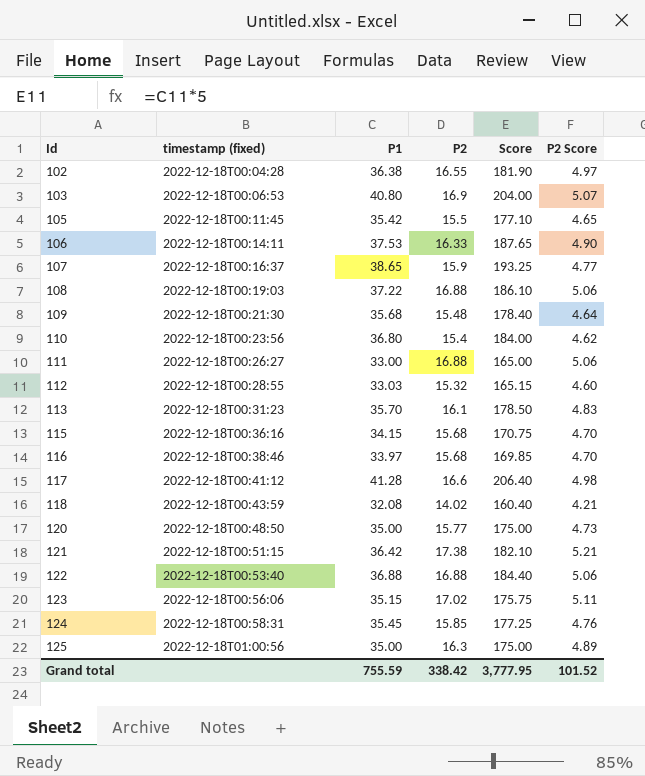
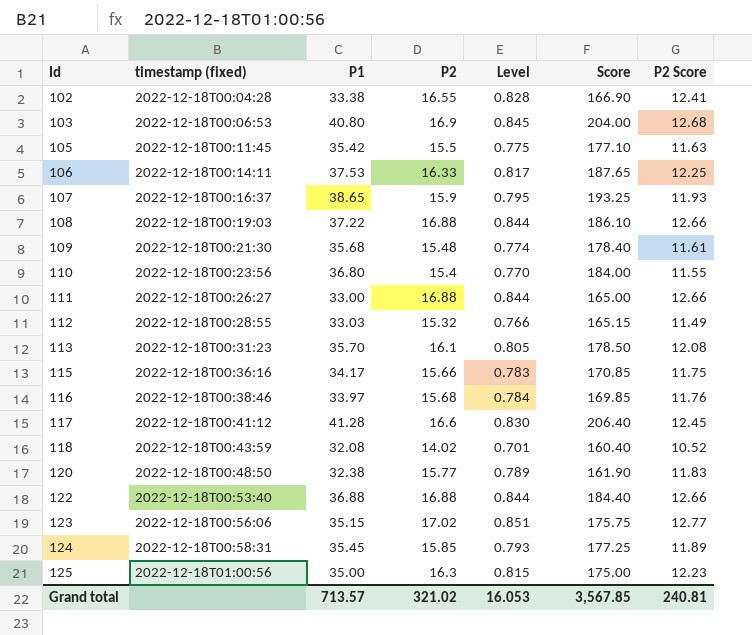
column Level | formula: none -> [P2] * 0.05
column P2 Score | formula: [P2] * 0.3 -> [P2] * 0.75
row 121: 2022-12-18T00:51:15 | 36.42 | 17.38 | 182.10 | 5.21 -> none
102 | P1: 36.38 -> 33.38
102 | Score: 181.90 -> 166.90
115 | P1: 34.15 -> 34.17
115 | P2: 15.68 -> 15.66
115 | Score: 170.75 -> 170.85
120 | P1: 35.00 -> 32.38
120 | Score: 175.00 -> 161.90
Grand total | P1: 755.59 -> 713.57
Grand total | P2: 338.42 -> 321.02
Grand total | Score: 3,777.95 -> 3,567.85
Grand total | P2 Score: 101.52 -> 240.81

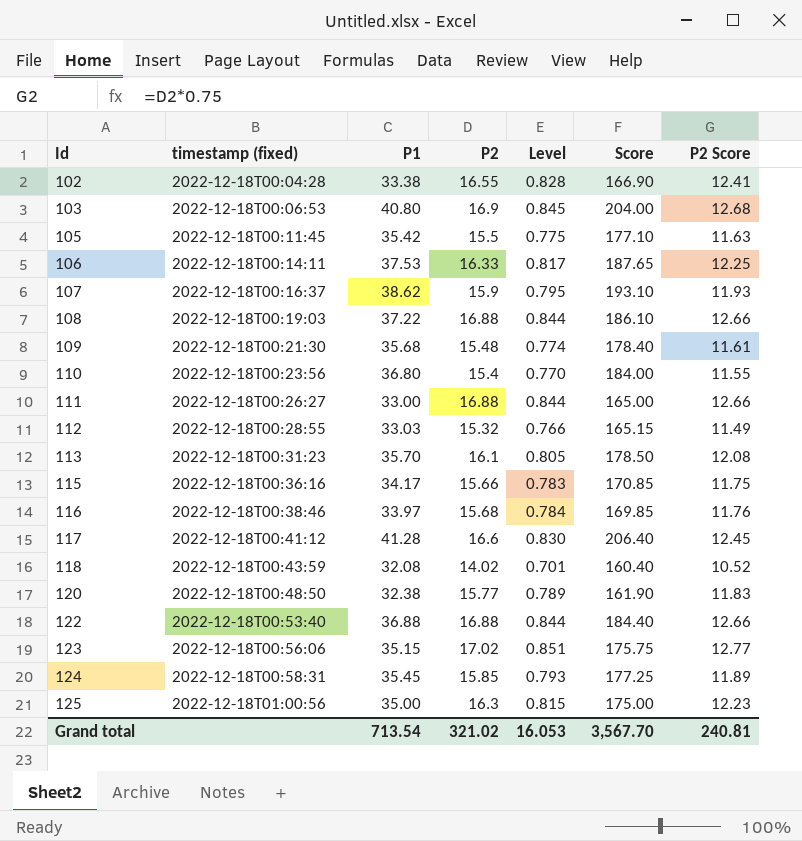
107 | P1: 38.65 -> 38.62
107 | Score: 193.25 -> 193.10
Grand total | P1: 713.57 -> 713.54
Grand total | Score: 3,567.85 -> 3,567.70

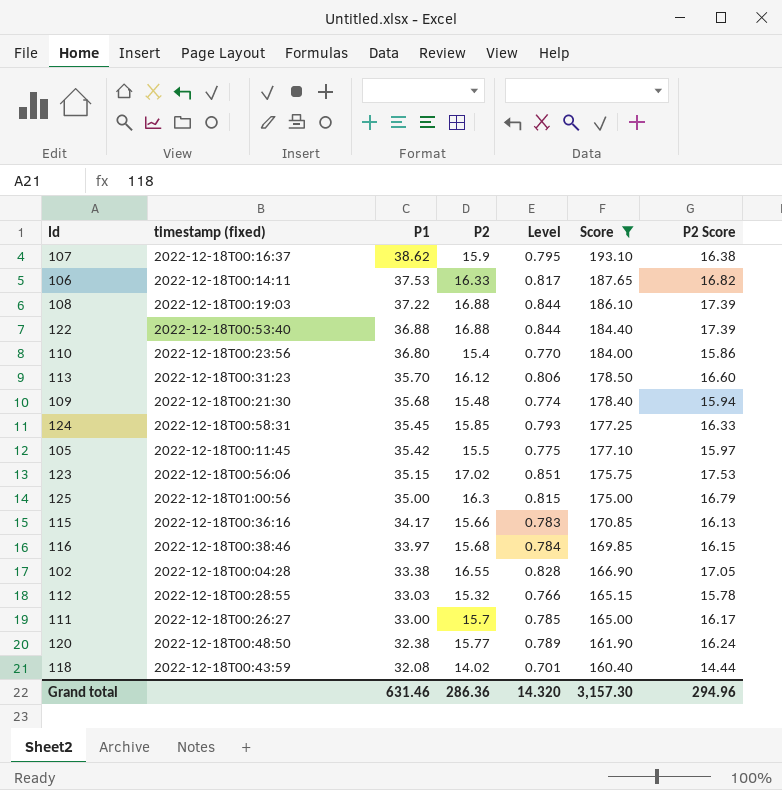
filter: none -> Score <= 193.10
row order: Id ascending -> P1 descending
column P2 Score | formula: [P2] * 0.75 -> [P2] * 1.03
113 | P2: 16.1 -> 16.12
113 | Level: 0.805 -> 0.806
111 | P2: 16.88 -> 15.7
111 | Level: 0.844 -> 0.785
Grand total | P1: 713.54 -> 631.46
Grand total | P2: 321.02 -> 286.36
Grand total | Level: 16.053 -> 14.320
Grand total | Score: 3,567.70 -> 3,157.30
Grand total | P2 Score: 240.81 -> 294.96

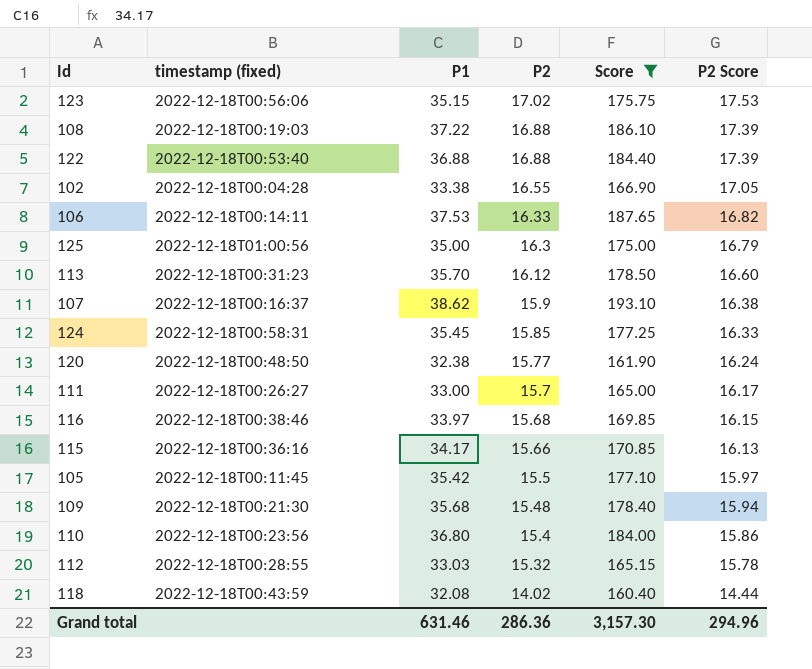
row order: P1 descending -> P2 descending
column Level | formula: [P2] * 0.05 -> none

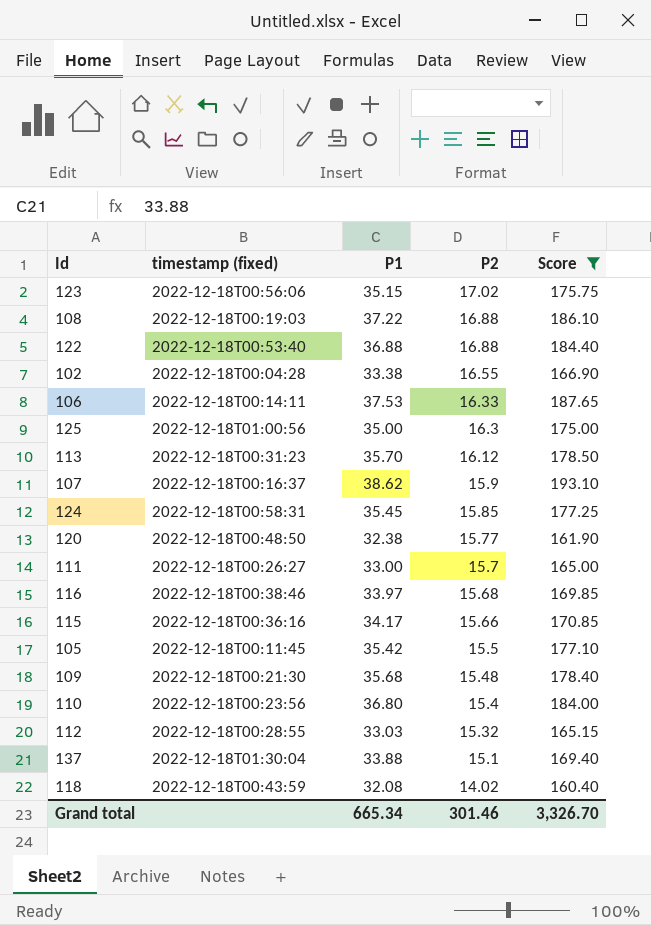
column P2 Score | formula: [P2] * 1.03 -> none
row 137: none -> 2022-12-18T01:30:04 | 33.88 | 15.1 | 169.40
Grand total | P1: 631.46 -> 665.34
Grand total | P2: 286.36 -> 301.46
Grand total | Score: 3,157.30 -> 3,326.70

